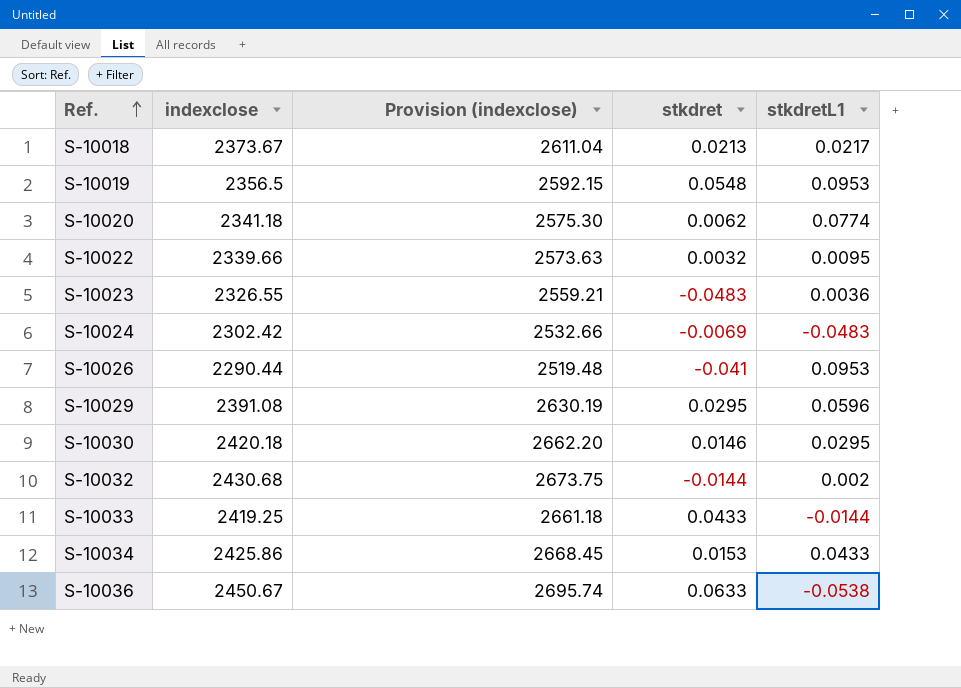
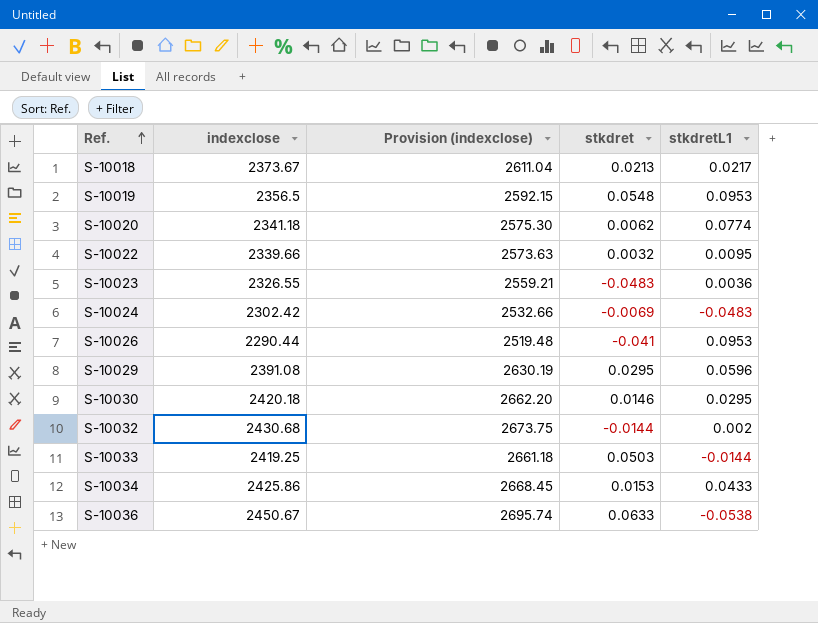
S-10033 | stkdret: 0.0433 -> 0.0503

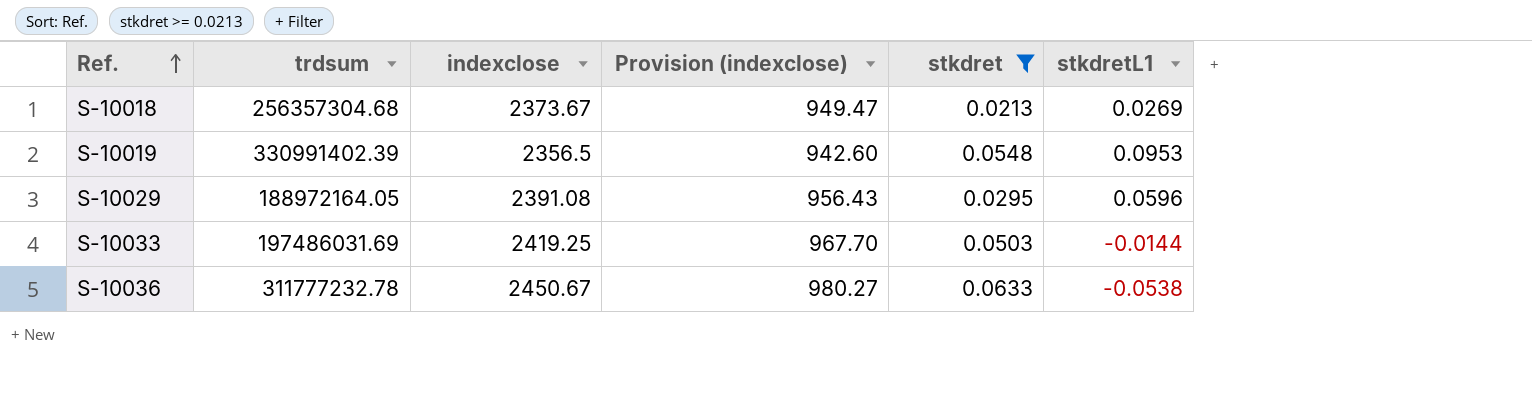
filter: none -> stkdret >= 0.0213
column trdsum | position: none -> 2
column Provision (indexclose) | formula: [indexclose] * 1.1 -> [indexclose] * 0.4
S-10018 | stkdretL1: 0.0217 -> 0.0269

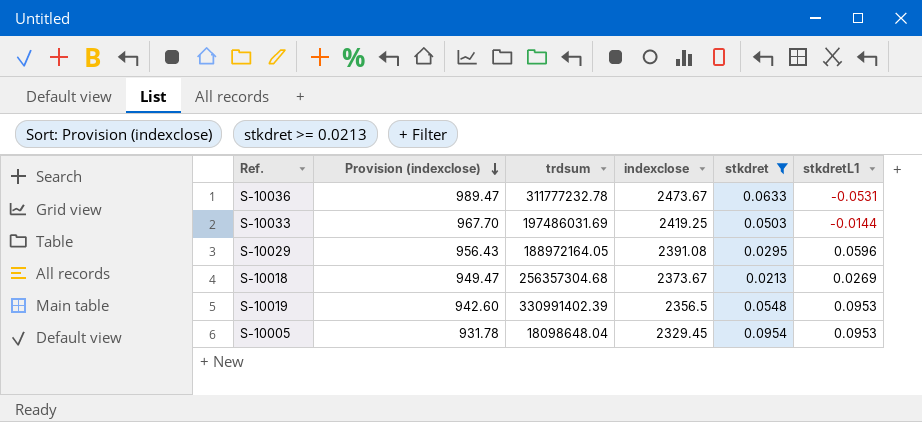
row order: Ref. ascending -> Provision (indexclose) descending
column Provision (indexclose) | position: 4 -> 2
S-10036 | Provision (indexclose): 980.27 -> 989.47
S-10036 | indexclose: 2450.67 -> 2473.67
S-10036 | stkdretL1: -0.0538 -> -0.0531
row S-10005: none -> 931.78 | 18098648.04 | 2329.45 | 0.0954 | 0.0953

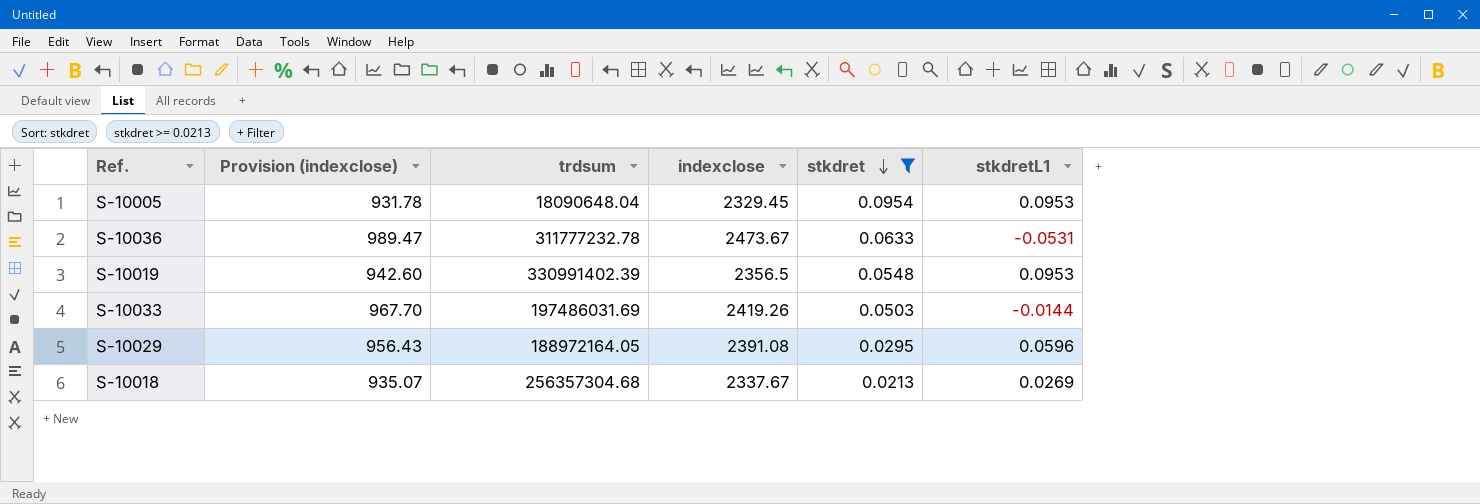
row order: Provision (indexclose) descending -> stkdret descending
S-10005 | trdsum: 18098648.04 -> 18090648.04
S-10033 | indexclose: 2419.25 -> 2419.26
S-10018 | Provision (indexclose): 949.47 -> 935.07
S-10018 | indexclose: 2373.67 -> 2337.67

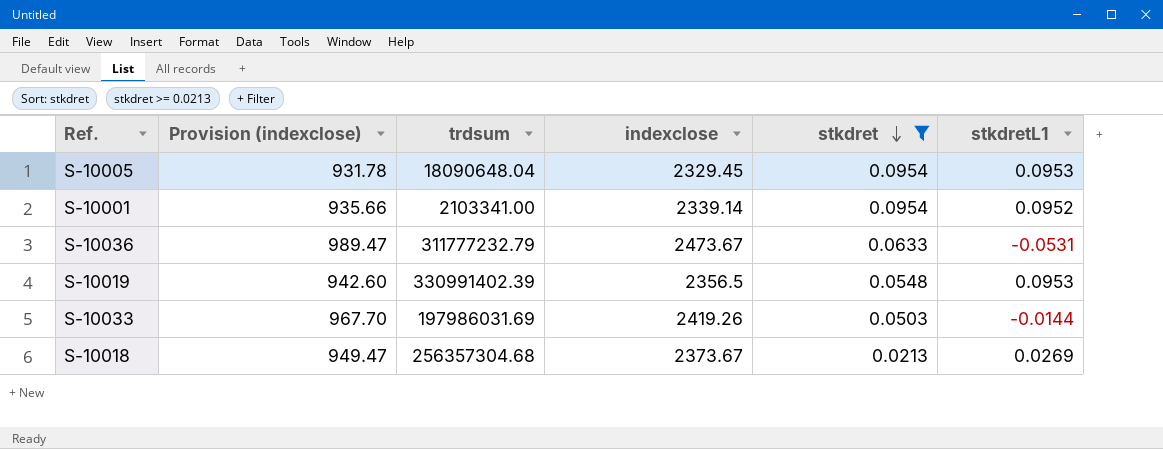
row S-10029: 956.43 | 188972164.05 | 2391.08 | 0.0295 | 0.0596 -> none
row S-10001: none -> 935.66 | 2103341.00 | 2339.14 | 0.0954 | 0.0952
S-10036 | trdsum: 311777232.78 -> 311777232.79
S-10033 | trdsum: 197486031.69 -> 197986031.69
S-10018 | Provision (indexclose): 935.07 -> 949.47
S-10018 | indexclose: 2337.67 -> 2373.67

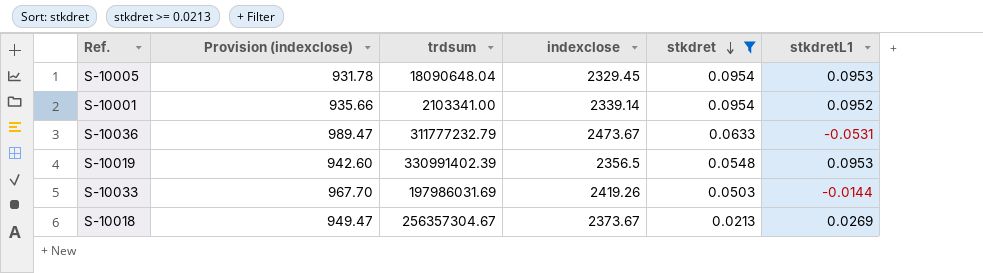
S-10018 | trdsum: 256357304.68 -> 256357304.67

